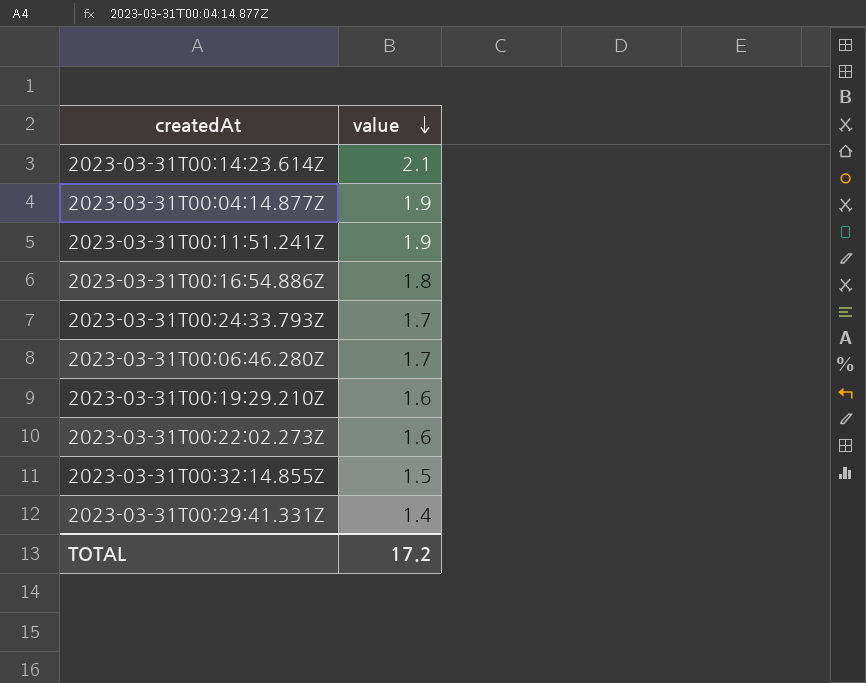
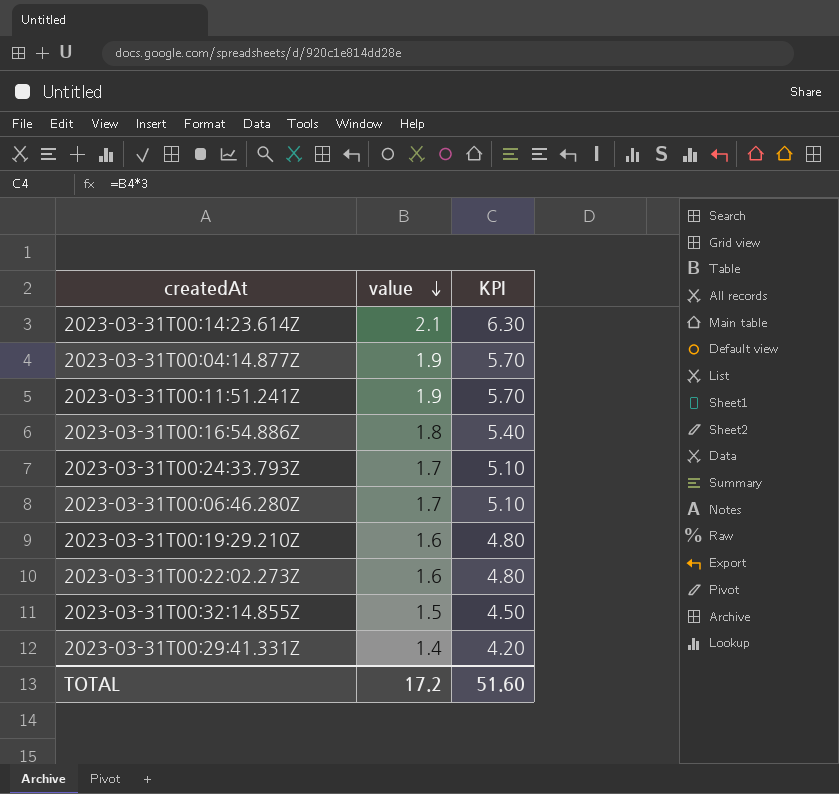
column KPI | formula: none -> [value] * 3

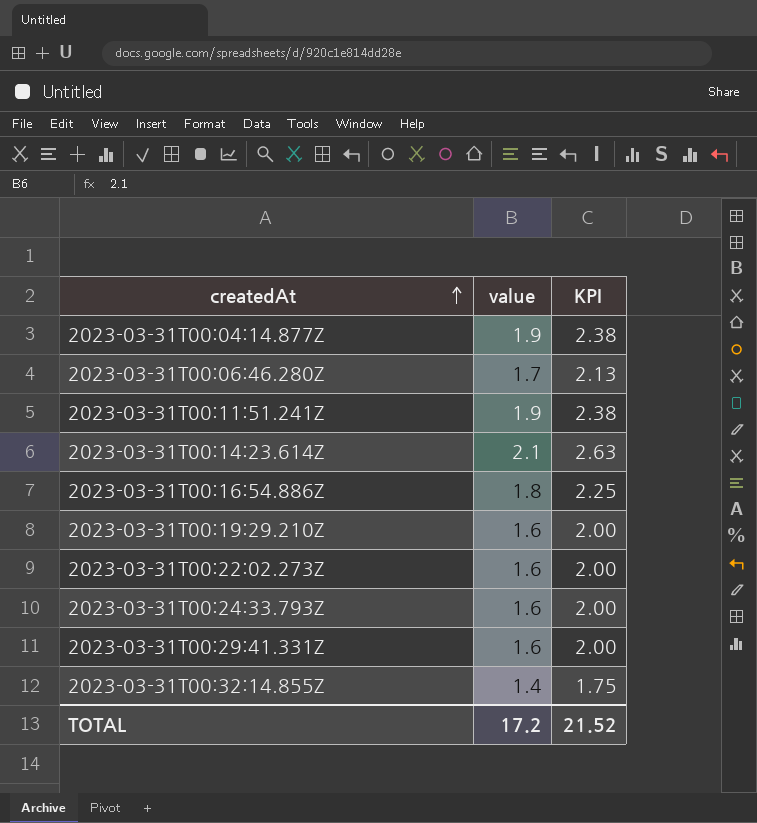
row order: value descending -> createdAt ascending
column KPI | formula: [value] * 3 -> [value] * 1.25
2023-03-31T00:24:33.793Z | value: 1.7 -> 1.6
2023-03-31T00:29:41.331Z | value: 1.4 -> 1.6
2023-03-31T00:32:14.855Z | value: 1.5 -> 1.4
TOTAL | KPI: 51.60 -> 21.52

